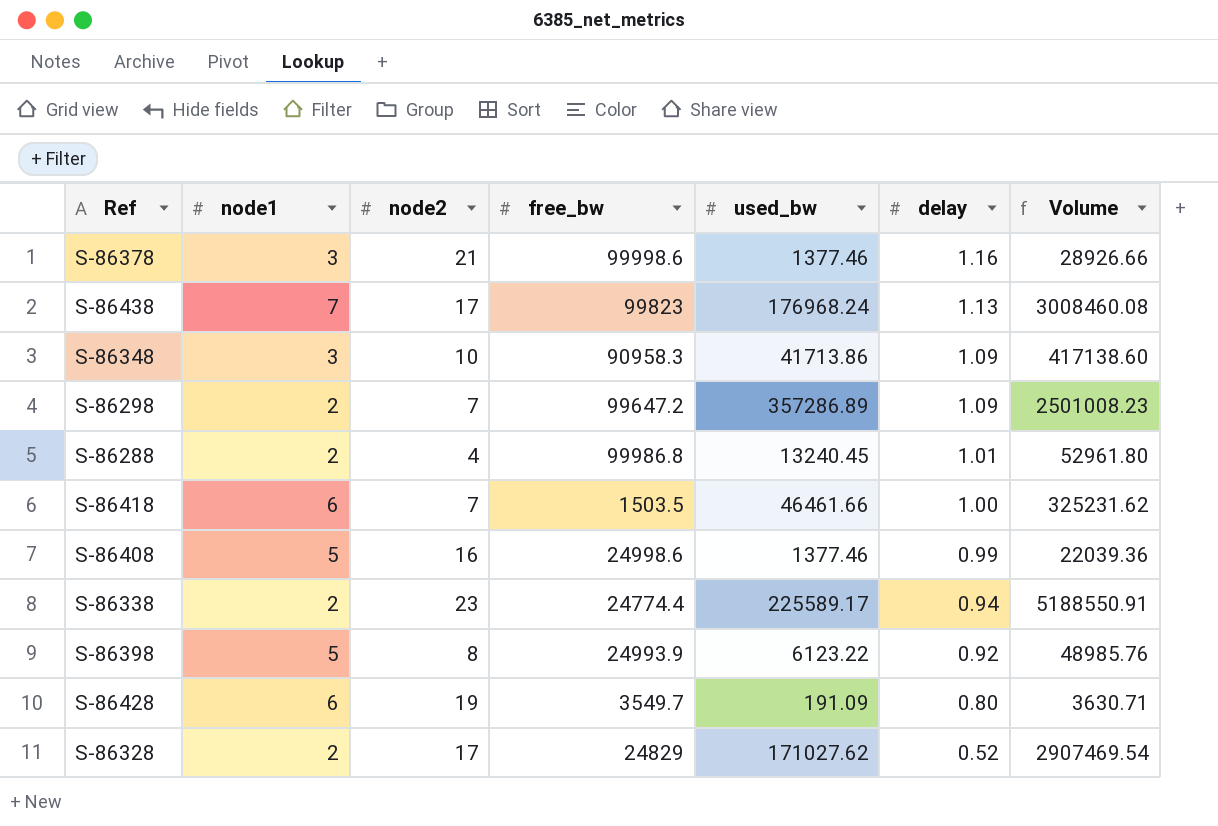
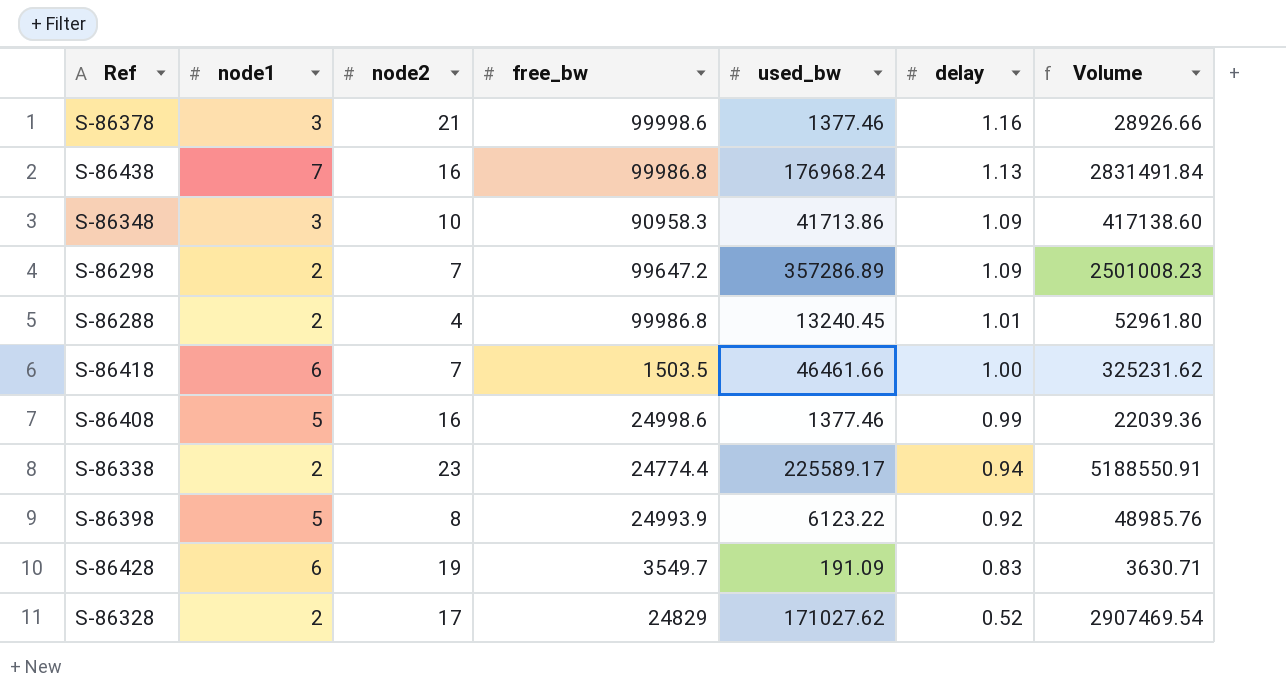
S-86438 | node2: 17 -> 16
S-86438 | free_bw: 99823 -> 99986.8
S-86438 | Volume: 3008460.08 -> 2831491.84
S-86428 | delay: 0.80 -> 0.83

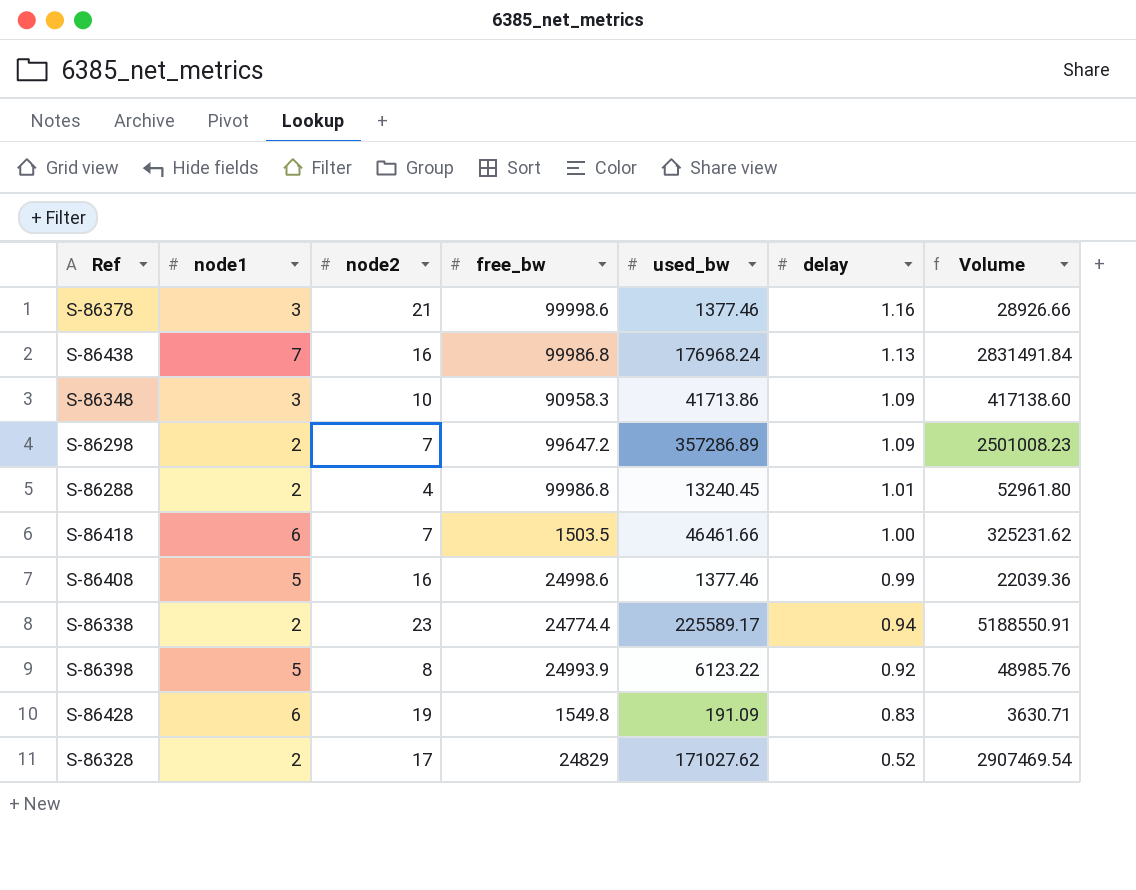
S-86428 | free_bw: 3549.7 -> 1549.8

